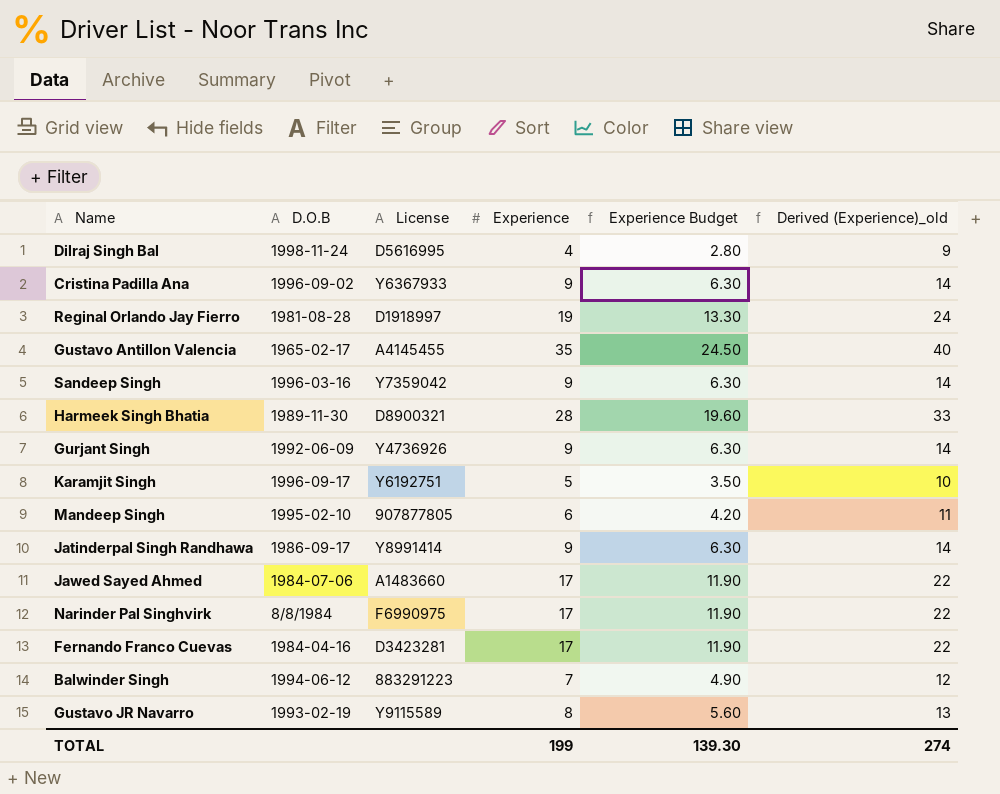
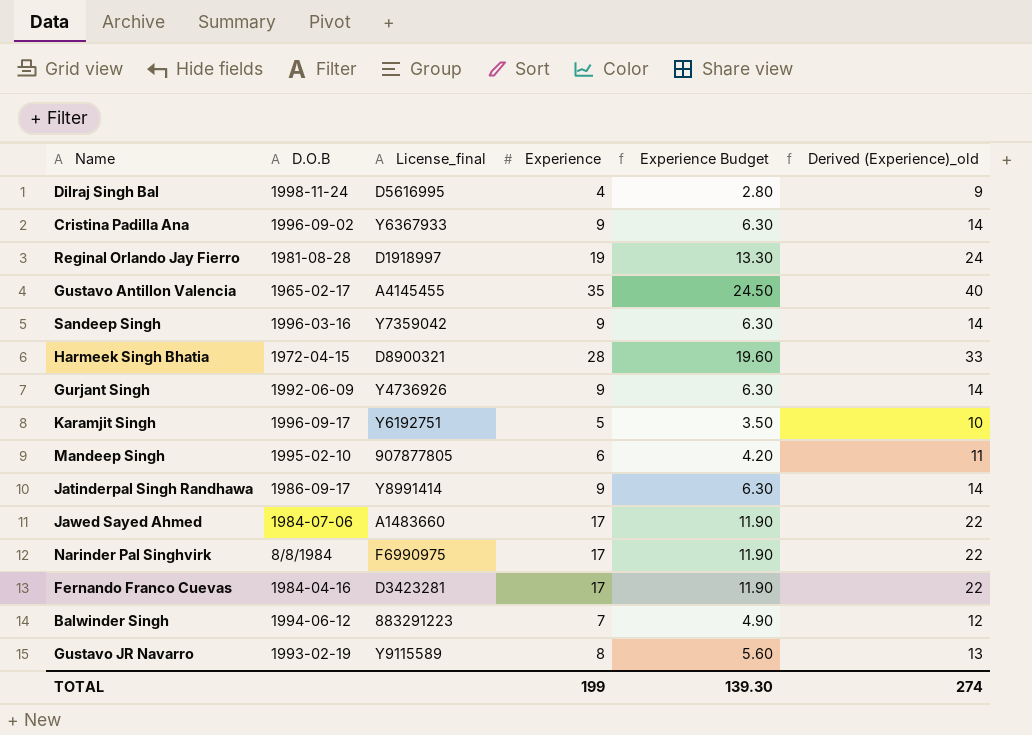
column name: License -> License_final
Harmeek Singh Bhatia | D.O.B: 1989-11-30 -> 1972-04-15

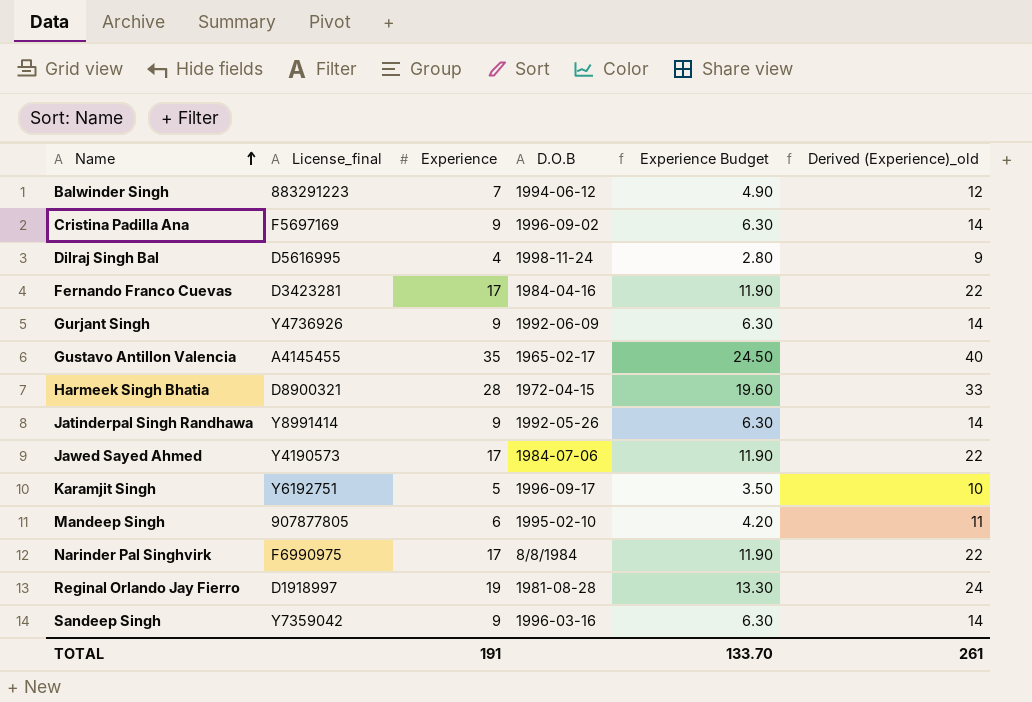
row order: none -> Name ascending
column D.O.B | position: 2 -> 4
row Gustavo JR Navarro: 1993-02-19 | Y9115589 | 8 | 5.60 | 13 -> none
Cristina Padilla Ana | License_final: Y6367933 -> F5697169
Jatinderpal Singh Randhawa | D.O.B: 1986-09-17 -> 1992-05-26
Jawed Sayed Ahmed | License_final: A1483660 -> Y4190573
TOTAL | Experience: 199 -> 191
TOTAL | Experience Budget: 139.30 -> 133.70
TOTAL | Derived (Experience)_old: 274 -> 261

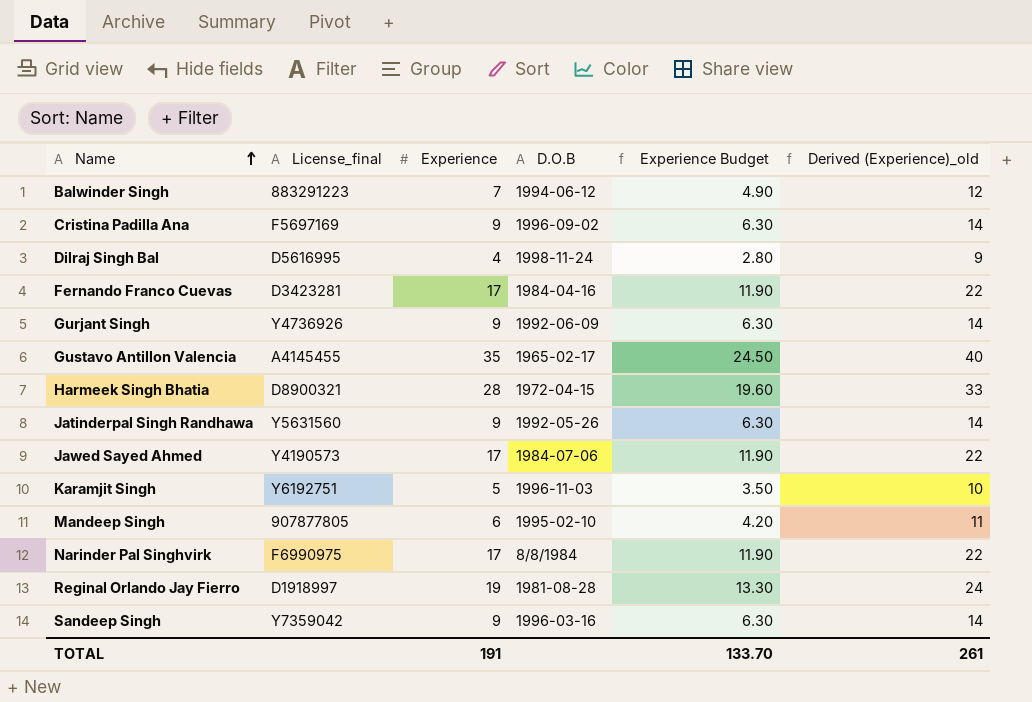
Jatinderpal Singh Randhawa | License_final: Y8991414 -> Y5631560
Karamjit Singh | D.O.B: 1996-09-17 -> 1996-11-03

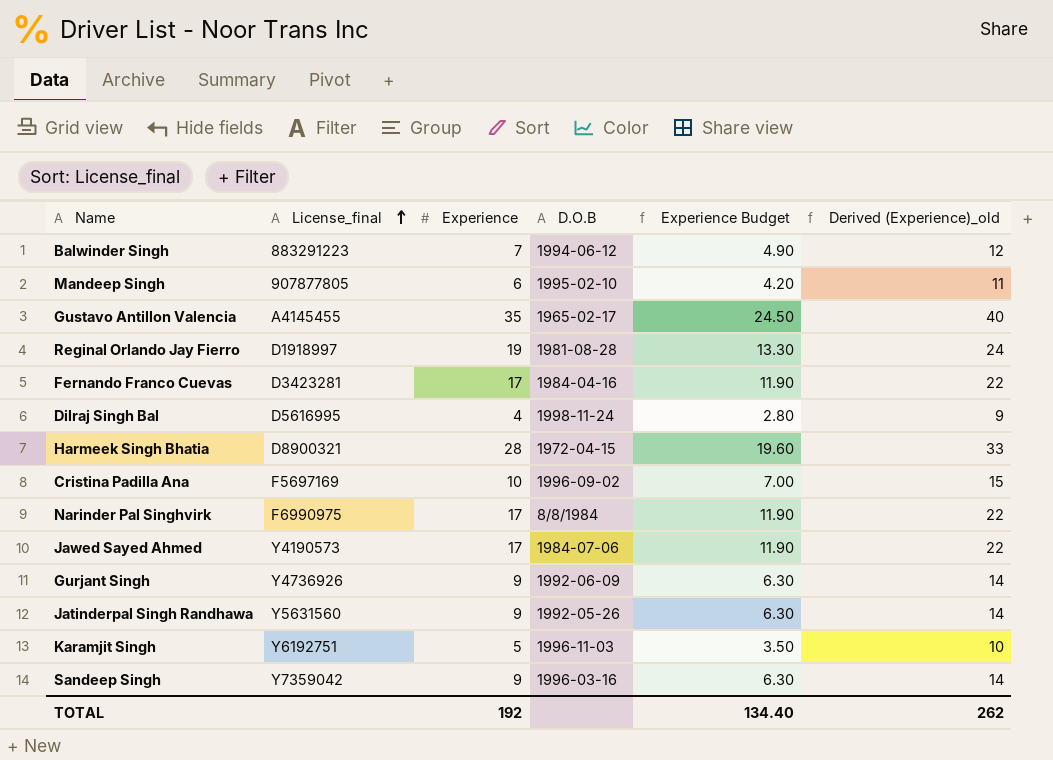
row order: Name ascending -> License_final ascending
Cristina Padilla Ana | Experience: 9 -> 10
Cristina Padilla Ana | Experience Budget: 6.30 -> 7.00
Cristina Padilla Ana | Derived (Experience)_old: 14 -> 15
TOTAL | Experience: 191 -> 192
TOTAL | Experience Budget: 133.70 -> 134.40
TOTAL | Derived (Experience)_old: 261 -> 262

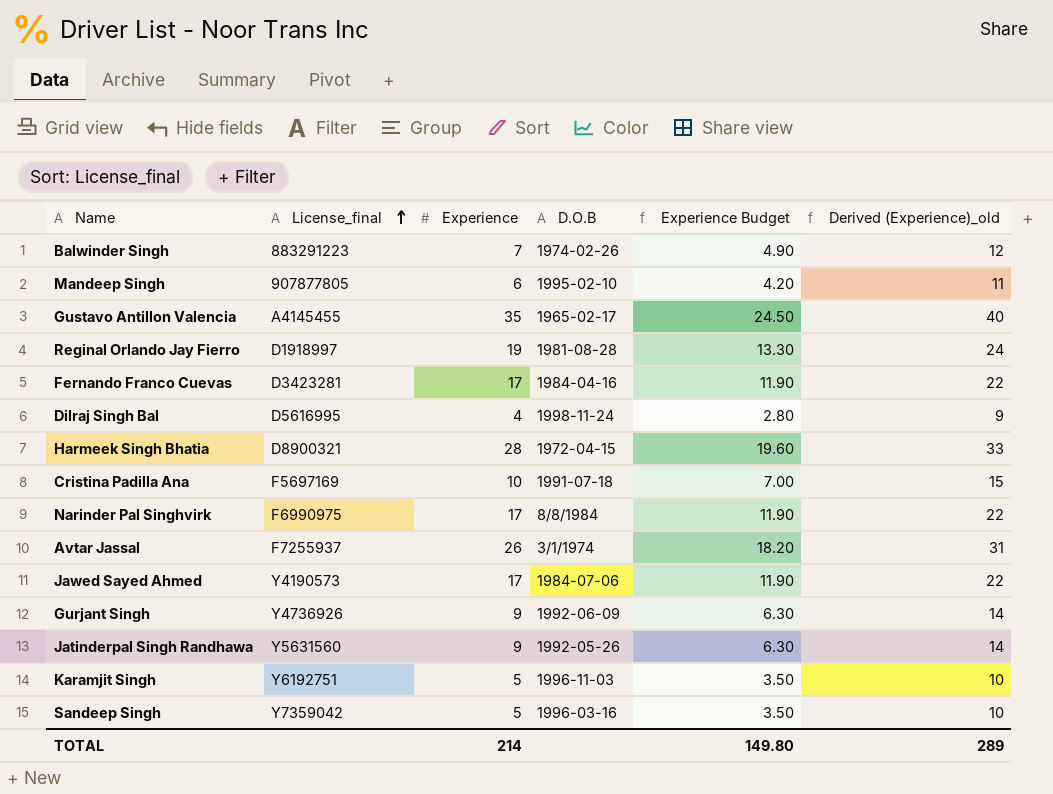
Balwinder Singh | D.O.B: 1994-06-12 -> 1974-02-26
Cristina Padilla Ana | D.O.B: 1996-09-02 -> 1991-07-18
row Avtar Jassal: none -> F7255937 | 26 | 3/1/1974 | 18.20 | 31
Sandeep Singh | Experience: 9 -> 5
Sandeep Singh | Experience Budget: 6.30 -> 3.50
Sandeep Singh | Derived (Experience)_old: 14 -> 10
TOTAL | Experience: 192 -> 214
TOTAL | Experience Budget: 134.40 -> 149.80
TOTAL | Derived (Experience)_old: 262 -> 289

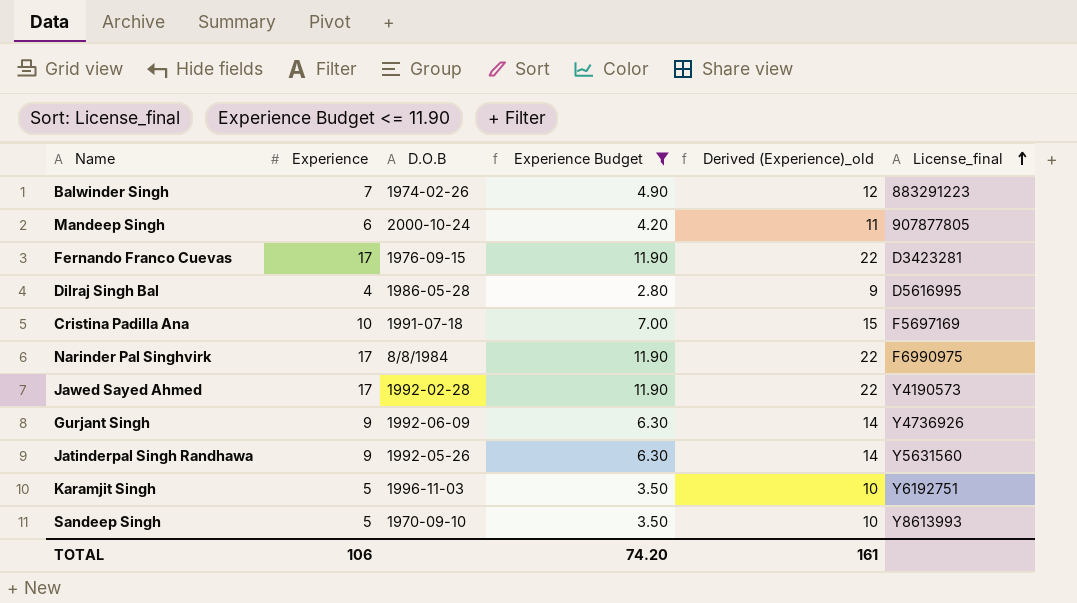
filter: none -> Experience Budget <= 11.90
column License_final | position: 2 -> 6
Mandeep Singh | D.O.B: 1995-02-10 -> 2000-10-24
Fernando Franco Cuevas | D.O.B: 1984-04-16 -> 1976-09-15
Dilraj Singh Bal | D.O.B: 1998-11-24 -> 1986-05-28
Jawed Sayed Ahmed | D.O.B: 1984-07-06 -> 1992-02-28
Sandeep Singh | D.O.B: 1996-03-16 -> 1970-09-10
Sandeep Singh | License_final: Y7359042 -> Y8613993
TOTAL | Experience: 214 -> 106
TOTAL | Experience Budget: 149.80 -> 74.20
TOTAL | Derived (Experience)_old: 289 -> 161

